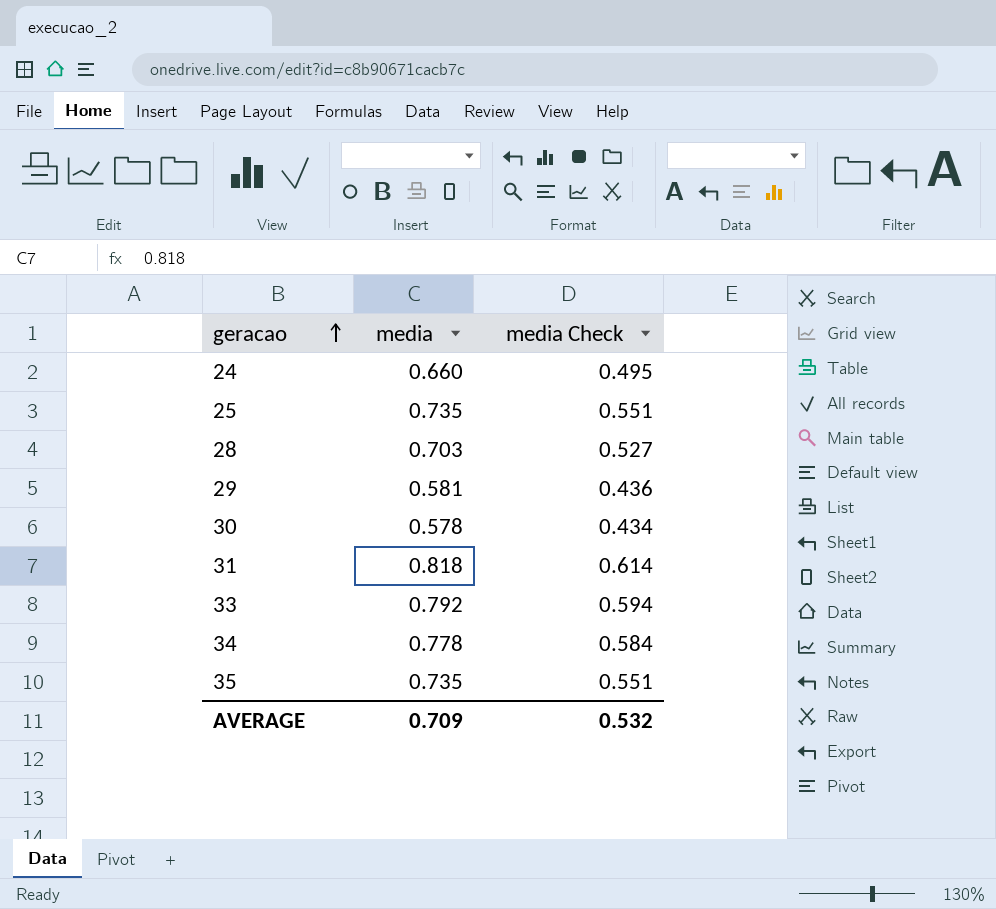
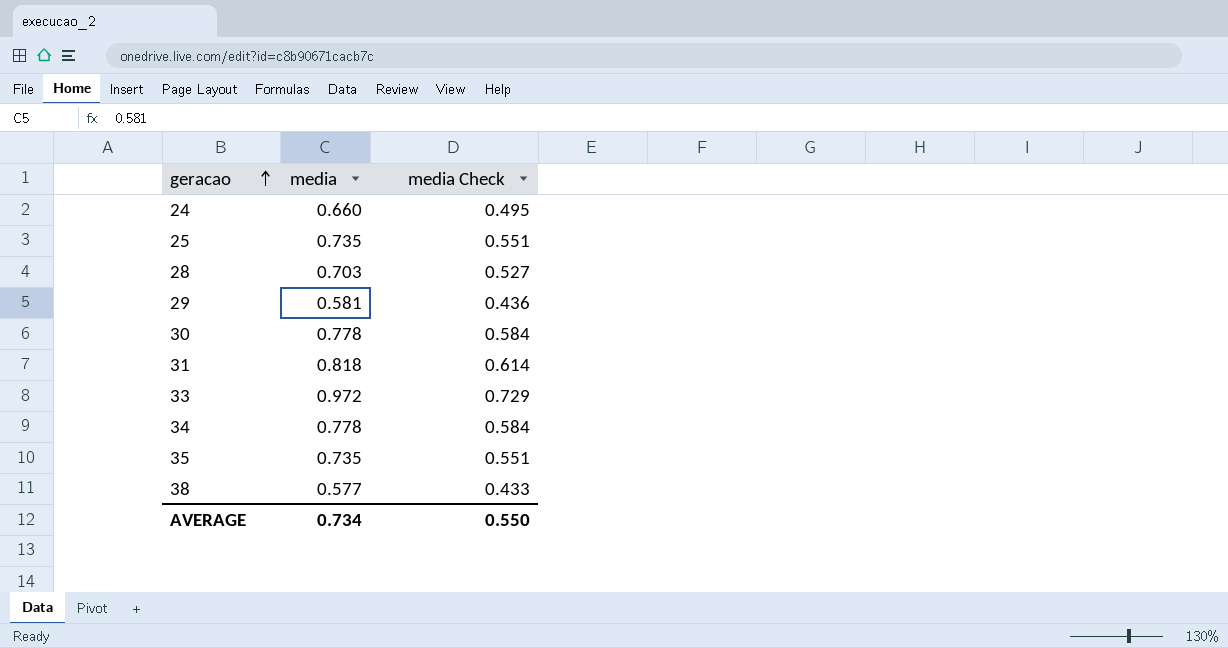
30 | media: 0.578 -> 0.778
30 | media Check: 0.434 -> 0.584
33 | media: 0.792 -> 0.972
33 | media Check: 0.594 -> 0.729
row 38: none -> 0.577 | 0.433
AVERAGE | media: 0.709 -> 0.734
AVERAGE | media Check: 0.532 -> 0.550

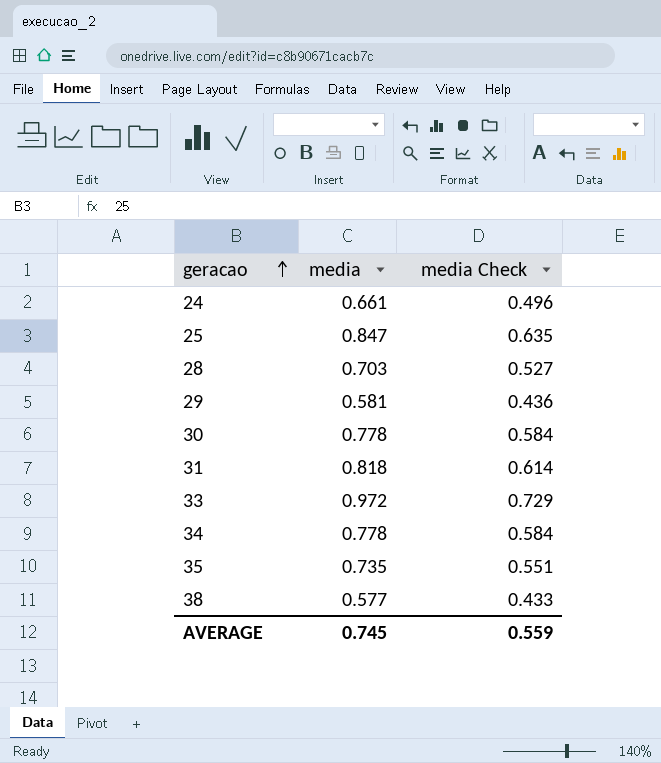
24 | media: 0.660 -> 0.661
24 | media Check: 0.495 -> 0.496
25 | media: 0.735 -> 0.847
25 | media Check: 0.551 -> 0.635
AVERAGE | media: 0.734 -> 0.745
AVERAGE | media Check: 0.550 -> 0.559

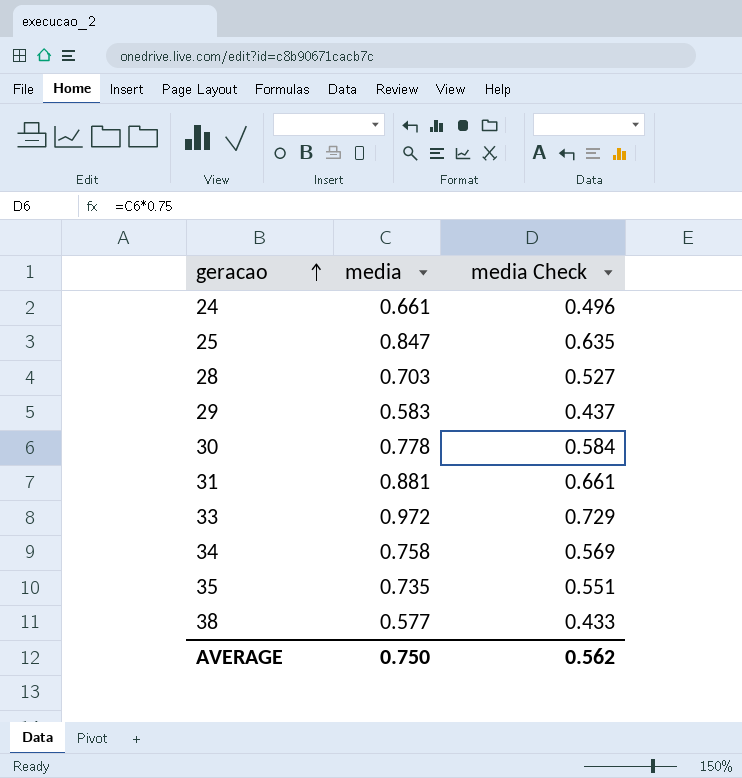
29 | media: 0.581 -> 0.583
29 | media Check: 0.436 -> 0.437
31 | media: 0.818 -> 0.881
31 | media Check: 0.614 -> 0.661
34 | media: 0.778 -> 0.758
34 | media Check: 0.584 -> 0.569
AVERAGE | media: 0.745 -> 0.750
AVERAGE | media Check: 0.559 -> 0.562

